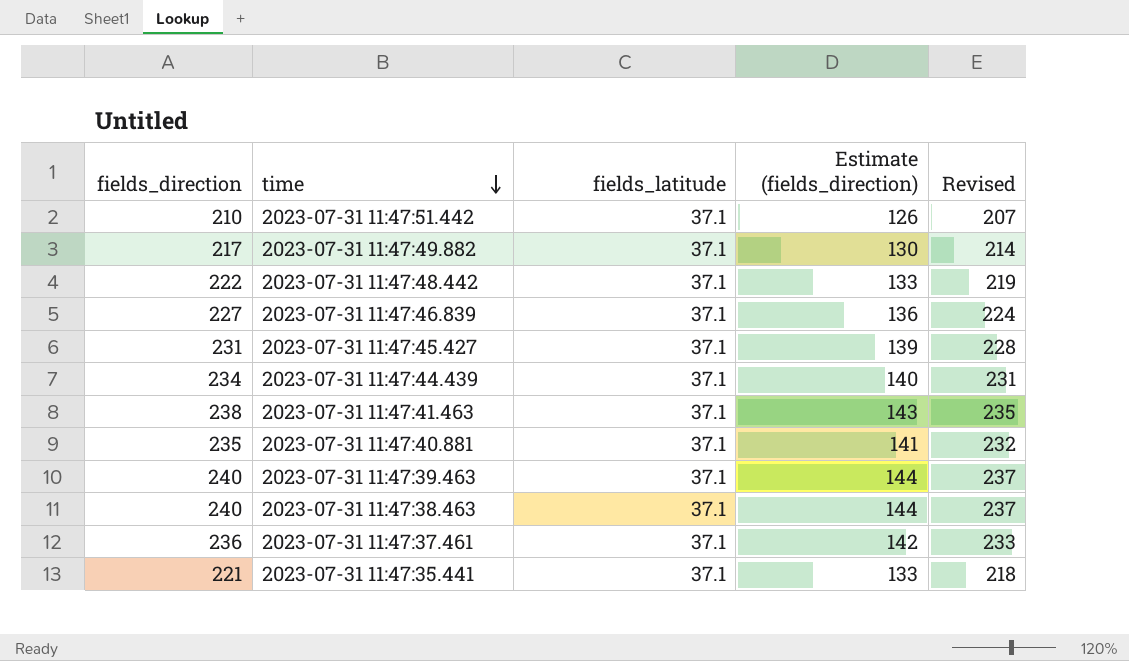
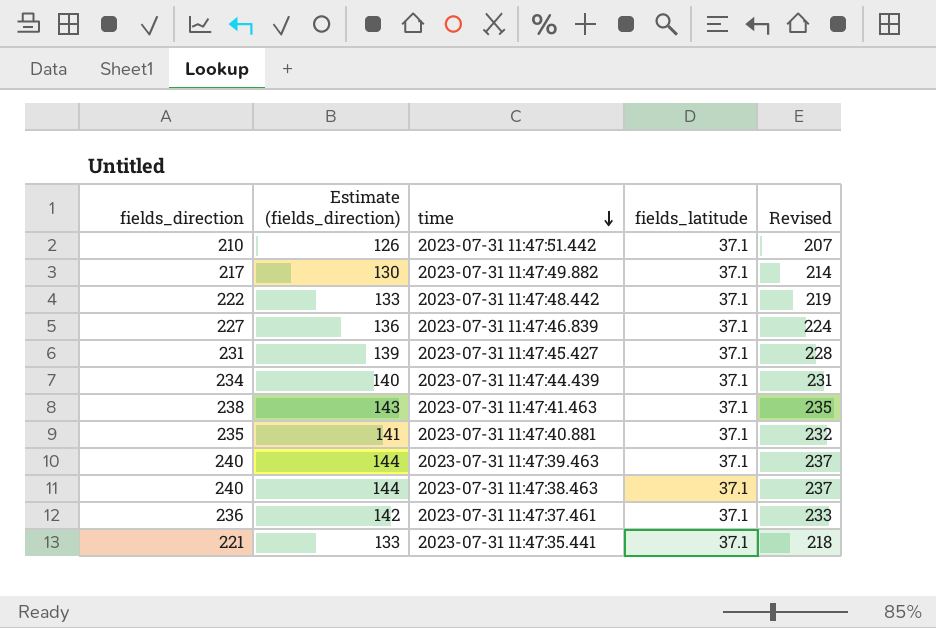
column Estimate (fields_direction) | position: 4 -> 2

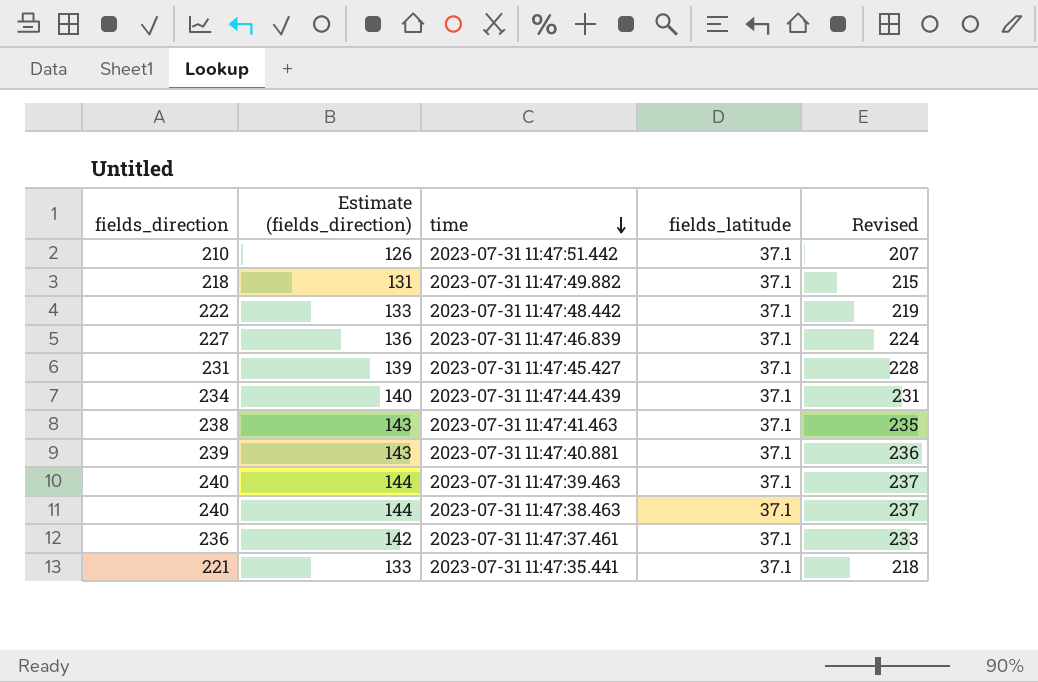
2023-07-31 11:47:49.882 | fields_direction: 217 -> 218
2023-07-31 11:47:49.882 | Estimate (fields_direction): 130 -> 131
2023-07-31 11:47:49.882 | Revised: 214 -> 215
2023-07-31 11:47:40.881 | fields_direction: 235 -> 239
2023-07-31 11:47:40.881 | Estimate (fields_direction): 141 -> 143
2023-07-31 11:47:40.881 | Revised: 232 -> 236

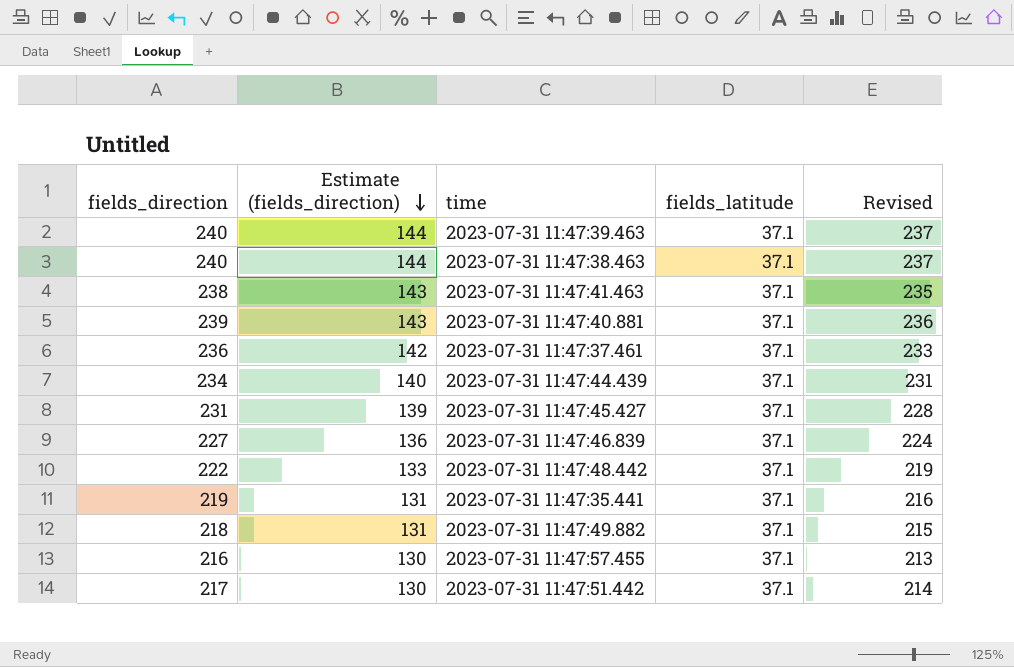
row order: time descending -> Estimate (fields_direction) descending
2023-07-31 11:47:35.441 | fields_direction: 221 -> 219
2023-07-31 11:47:35.441 | Estimate (fields_direction): 133 -> 131
2023-07-31 11:47:35.441 | Revised: 218 -> 216
row 2023-07-31 11:47:57.455: none -> 216 | 130 | 37.1 | 213
2023-07-31 11:47:51.442 | fields_direction: 210 -> 217
2023-07-31 11:47:51.442 | Estimate (fields_direction): 126 -> 130
2023-07-31 11:47:51.442 | Revised: 207 -> 214

